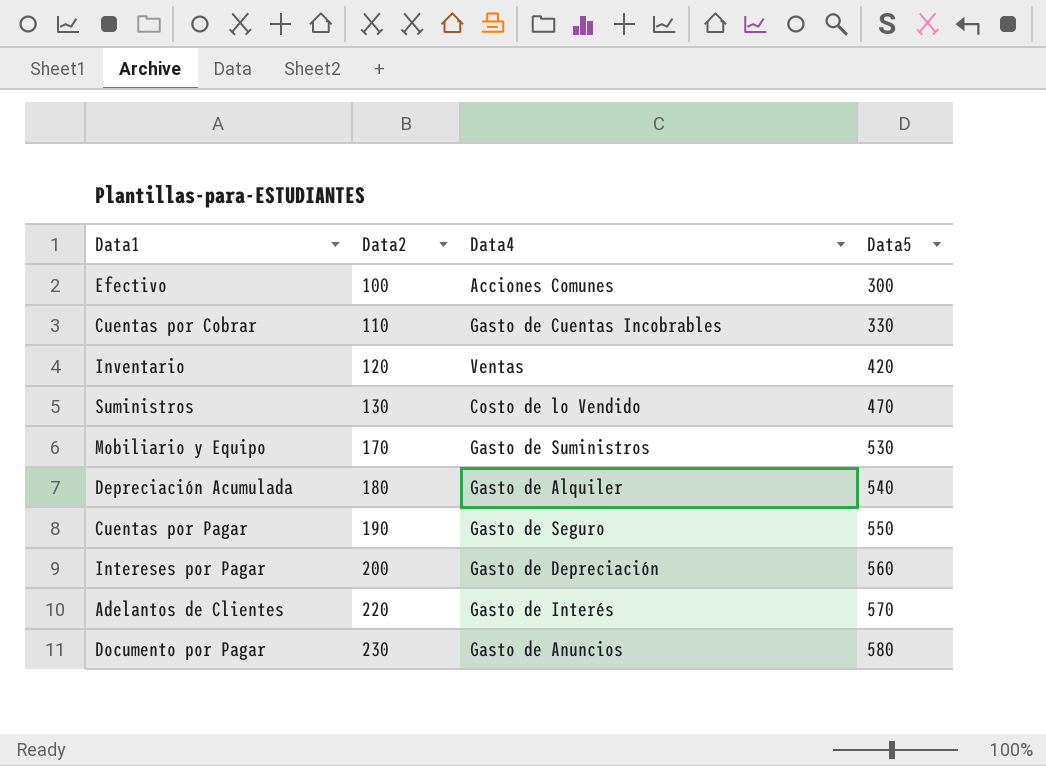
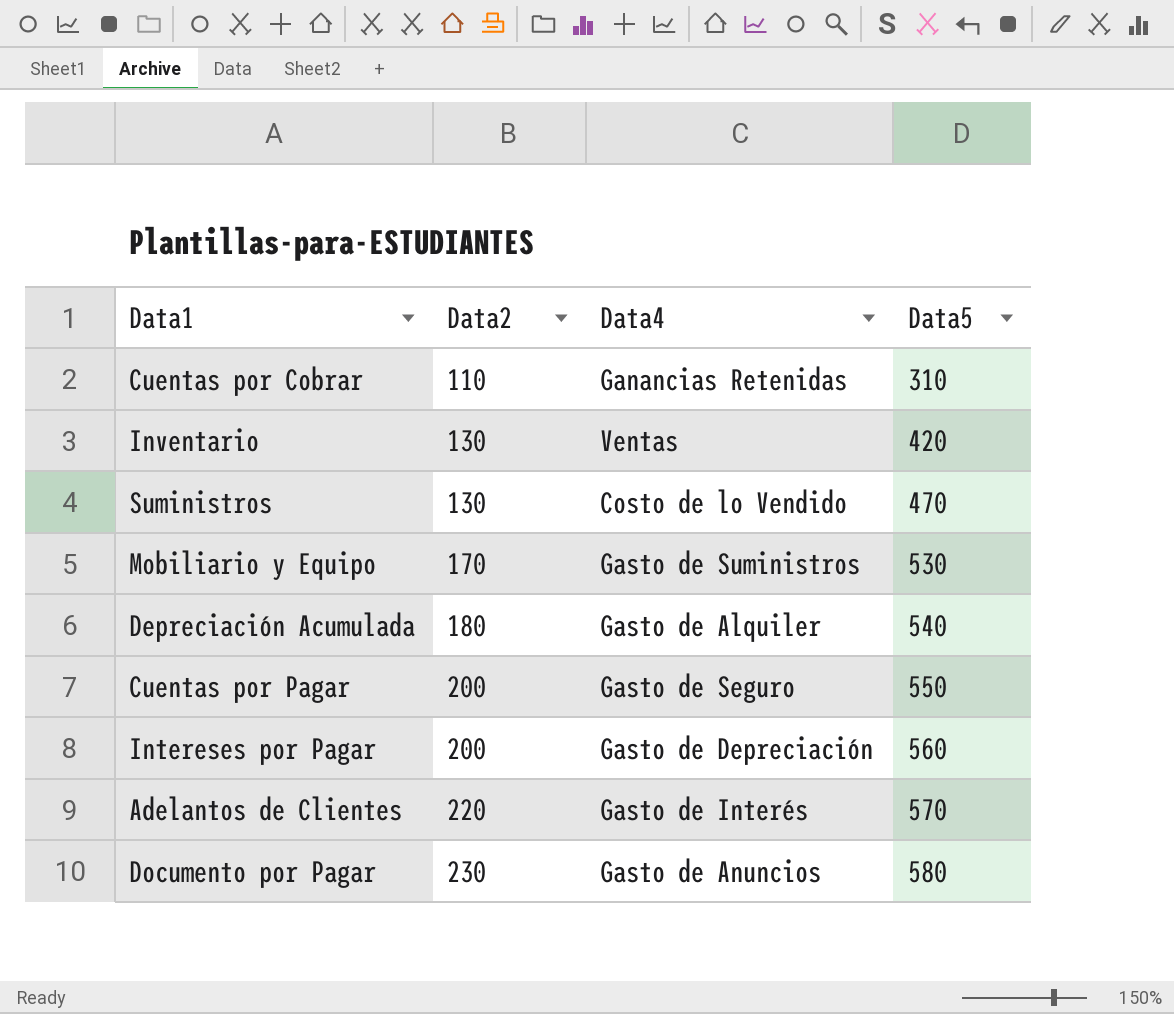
row Efectivo: 100 | Acciones Comunes | 300 -> none
Cuentas por Cobrar | Data4: Gasto de Cuentas Incobrables -> Ganancias Retenidas
Cuentas por Cobrar | Data5: 330 -> 310
Inventario | Data2: 120 -> 130
Cuentas por Pagar | Data2: 190 -> 200

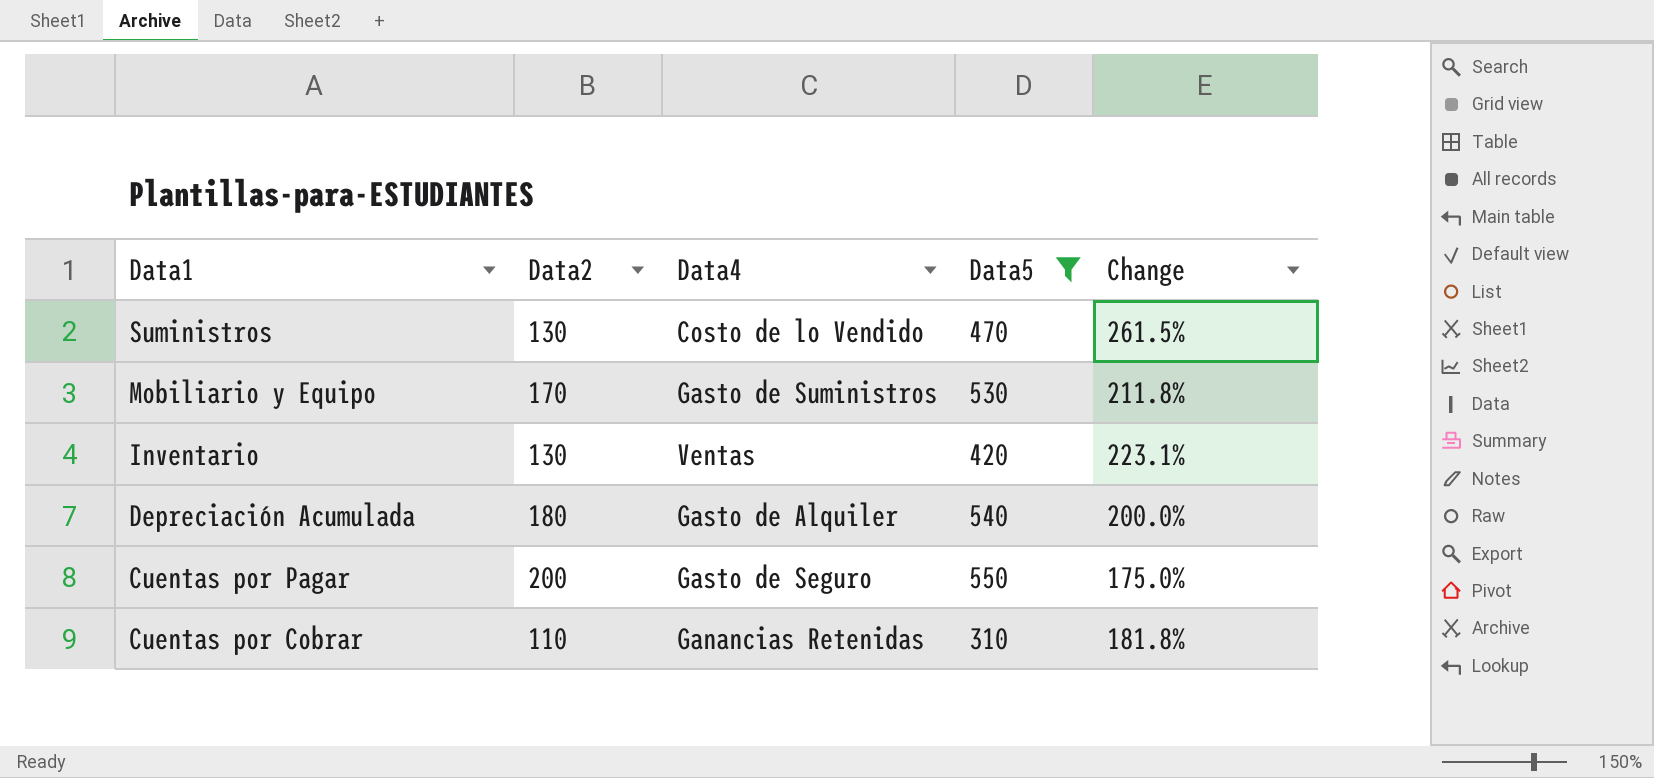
filter: none -> Data5 <= 550
row order: Data2 ascending -> Data1 descending
column Change | formula: none -> ([Data5] - [Data2]) / [Data2]

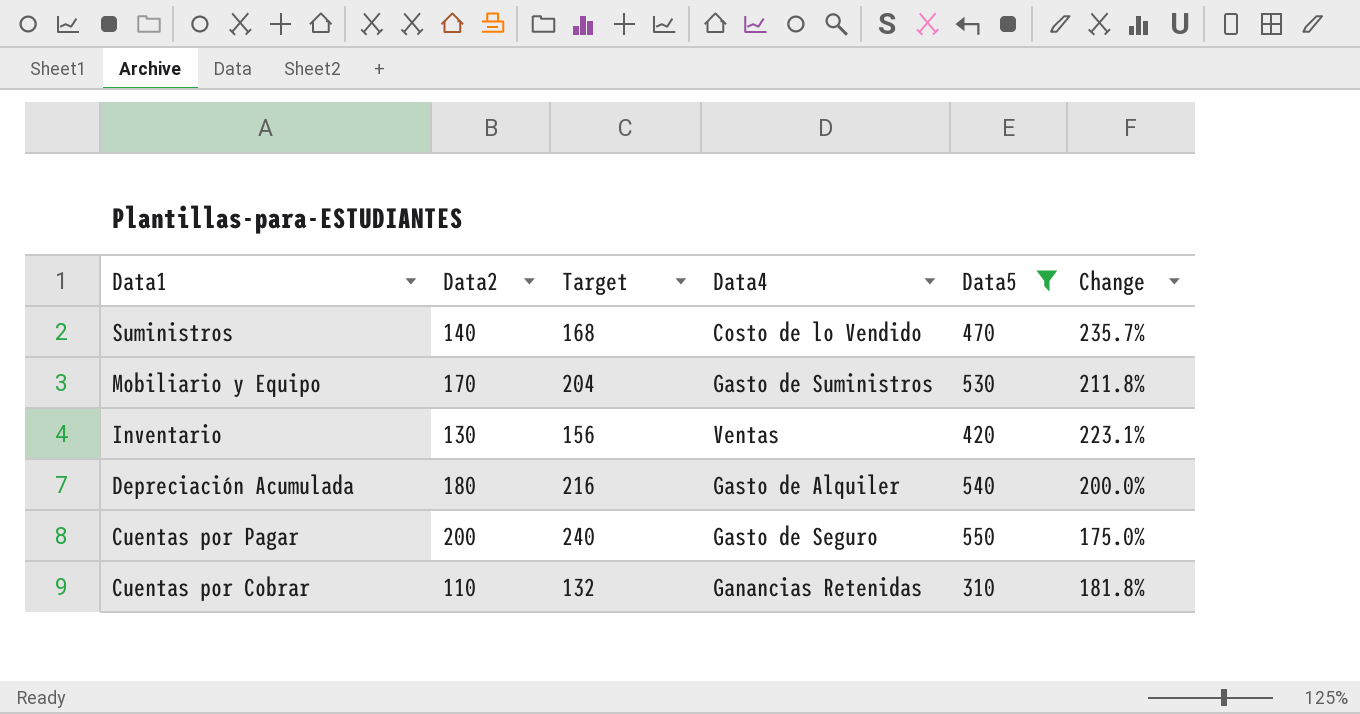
column Target | formula: none -> [Data2] * 1.2
Suministros | Data2: 130 -> 140
Suministros | Change: 261.5% -> 235.7%

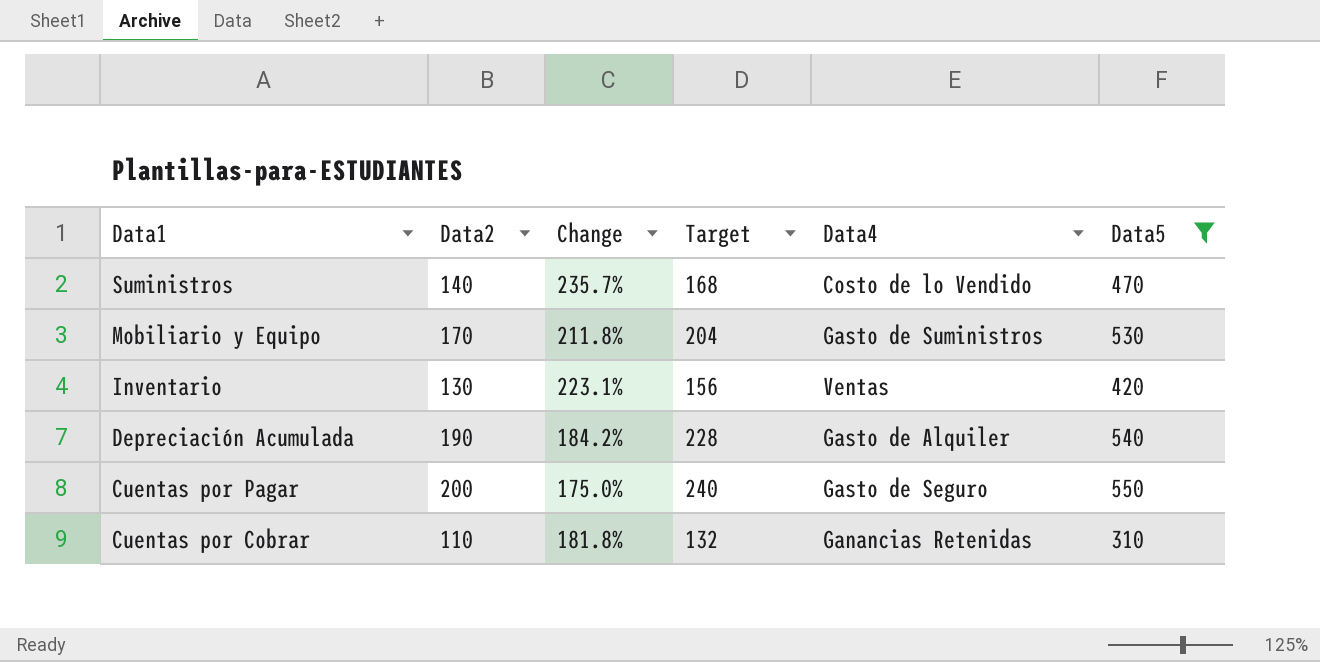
column Change | position: 6 -> 3
Depreciación Acumulada | Data2: 180 -> 190
Depreciación Acumulada | Change: 200.0% -> 184.2%
Depreciación Acumulada | Target: 216 -> 228

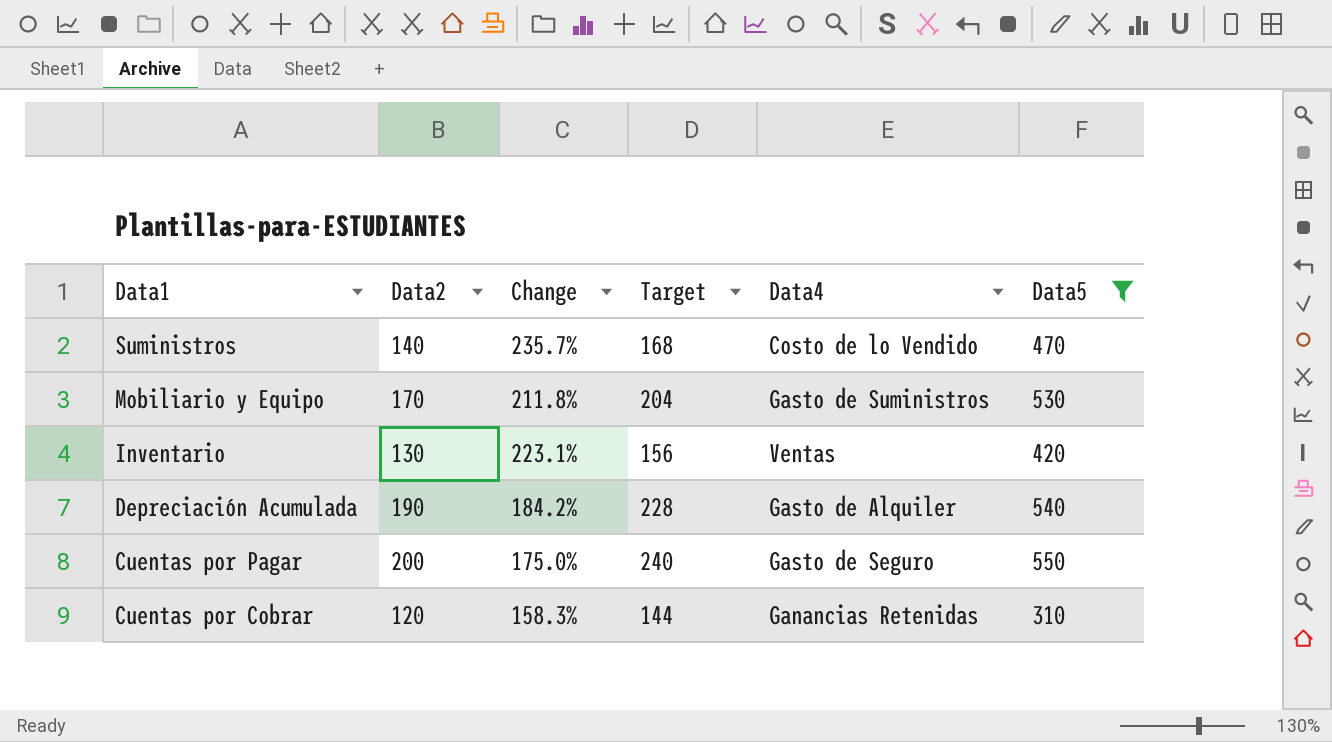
Cuentas por Cobrar | Data2: 110 -> 120
Cuentas por Cobrar | Change: 181.8% -> 158.3%
Cuentas por Cobrar | Target: 132 -> 144

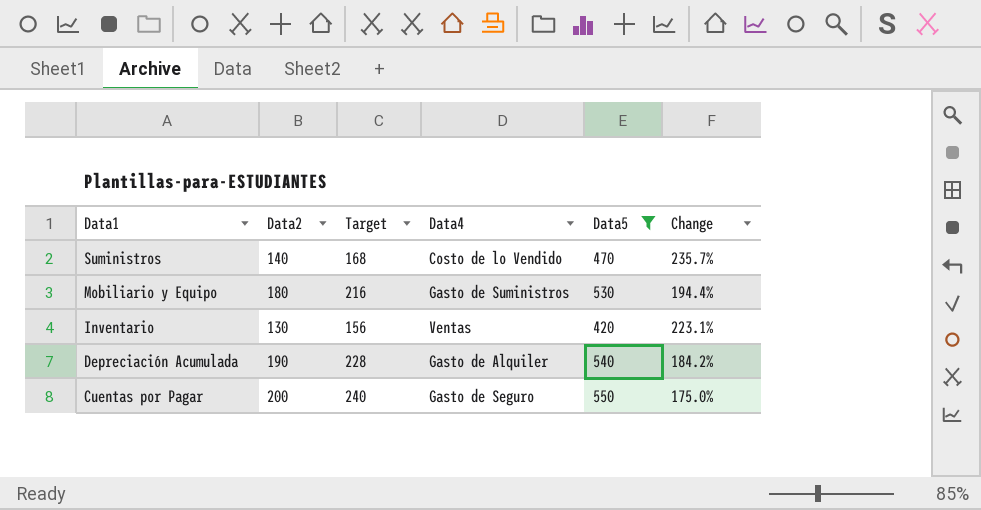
column Change | position: 3 -> 6
row Cuentas por Cobrar: 120 | 158.3% | 144 | Ganancias Retenidas | 310 -> none
Mobiliario y Equipo | Data2: 170 -> 180
Mobiliario y Equipo | Target: 204 -> 216
Mobiliario y Equipo | Change: 211.8% -> 194.4%

